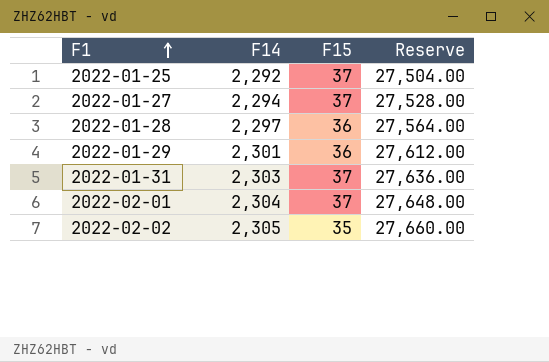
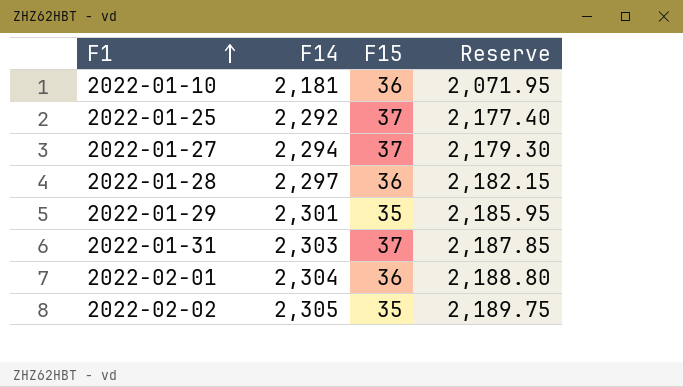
column Reserve | formula: [F14] * 12 -> [F14] * 0.95
row 2022-01-10: none -> 2,181 | 36 | 2,071.95
2022-01-29 | F15: 36 -> 35
2022-02-01 | F15: 37 -> 36

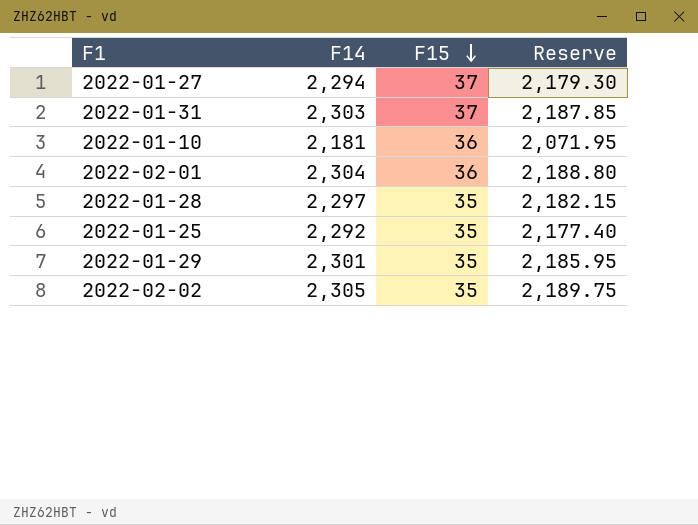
row order: F1 ascending -> F15 descending
2022-01-28 | F15: 36 -> 35
2022-01-25 | F15: 37 -> 35

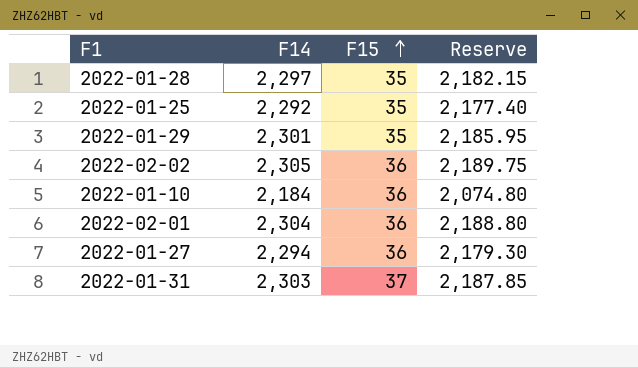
row order: F15 descending -> F15 ascending
2022-02-02 | F15: 35 -> 36
2022-01-10 | F14: 2,181 -> 2,184
2022-01-10 | Reserve: 2,071.95 -> 2,074.80
2022-01-27 | F15: 37 -> 36

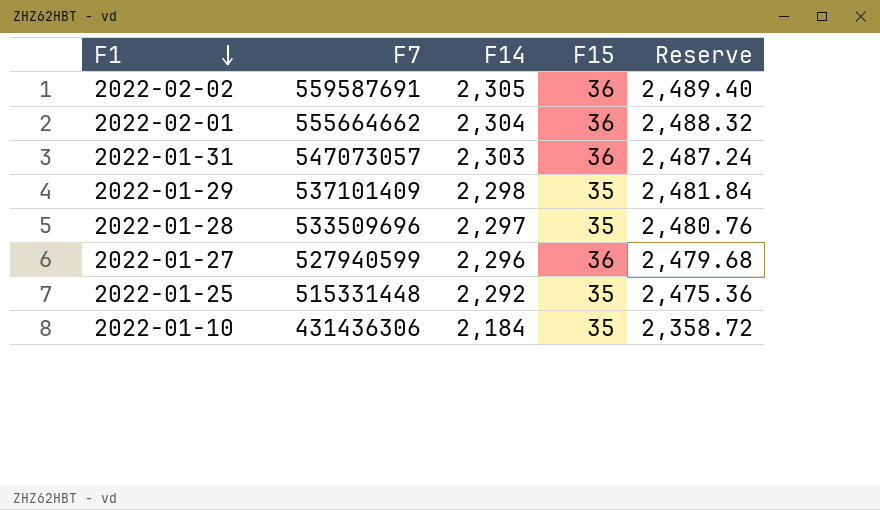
row order: F15 ascending -> F1 descending
column F7 | position: none -> 2
column Reserve | formula: [F14] * 0.95 -> [F14] * 1.08
2022-01-31 | F15: 37 -> 36
2022-01-29 | F14: 2,301 -> 2,298
2022-01-27 | F14: 2,294 -> 2,296
2022-01-10 | F15: 36 -> 35

